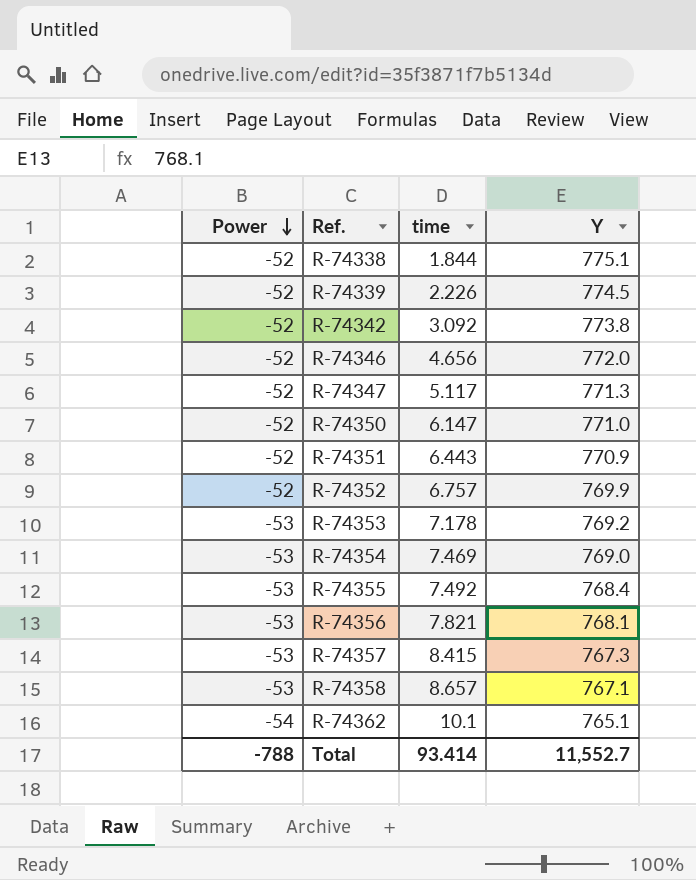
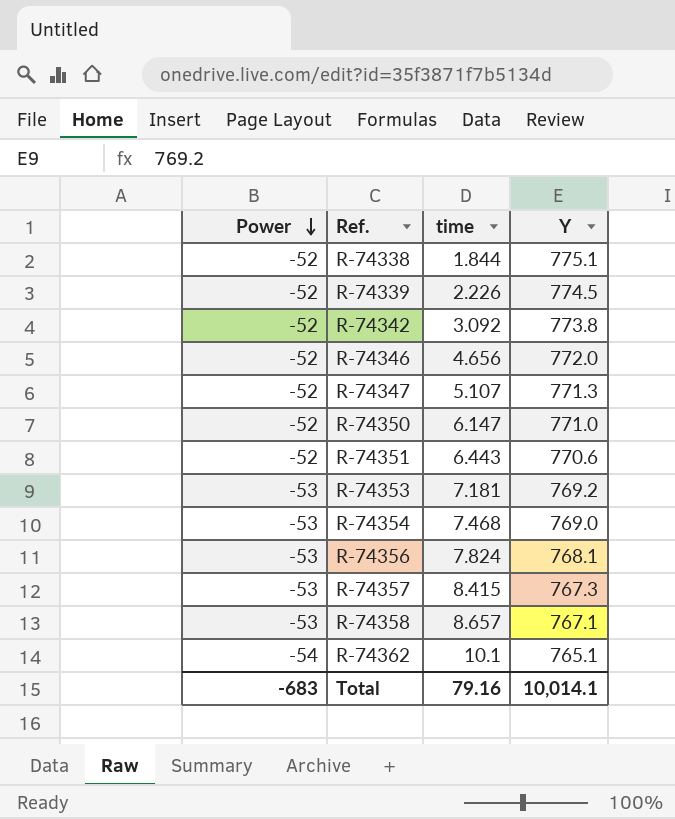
row R-74352: -52 | 6.757 | 769.9 -> none
row R-74355: -53 | 7.492 | 768.4 -> none
R-74347 | time: 5.117 -> 5.107
R-74351 | Y: 770.9 -> 770.6
R-74353 | time: 7.178 -> 7.181
R-74354 | time: 7.469 -> 7.468
R-74356 | time: 7.821 -> 7.824
Total | Power: -788 -> -683
Total | time: 93.414 -> 79.16
Total | Y: 11,552.7 -> 10,014.1

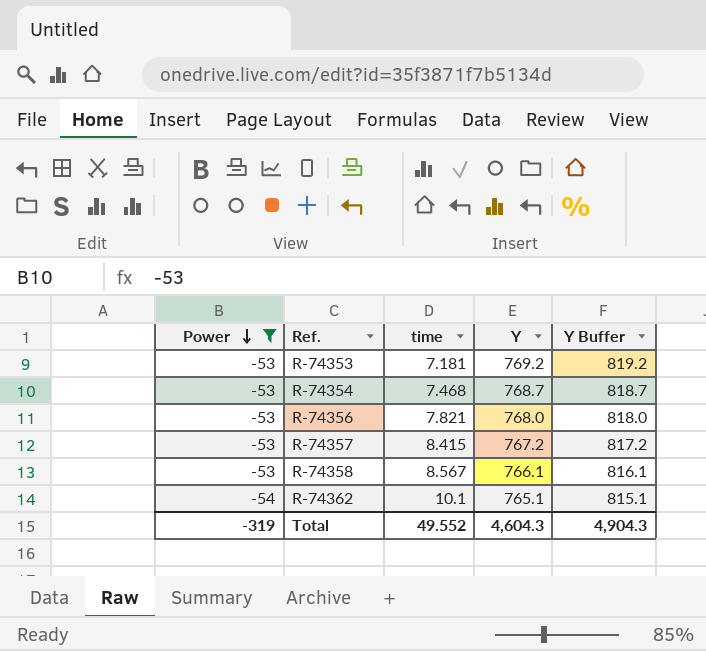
filter: none -> Power != -52
column Y Buffer | formula: none -> [Y] + 50
R-74354 | Y: 769.0 -> 768.7
R-74356 | time: 7.824 -> 7.821
R-74356 | Y: 768.1 -> 768.0
R-74357 | Y: 767.3 -> 767.2
R-74358 | time: 8.657 -> 8.567
R-74358 | Y: 767.1 -> 766.1
Total | Power: -683 -> -319
Total | time: 79.16 -> 49.552
Total | Y: 10,014.1 -> 4,604.3

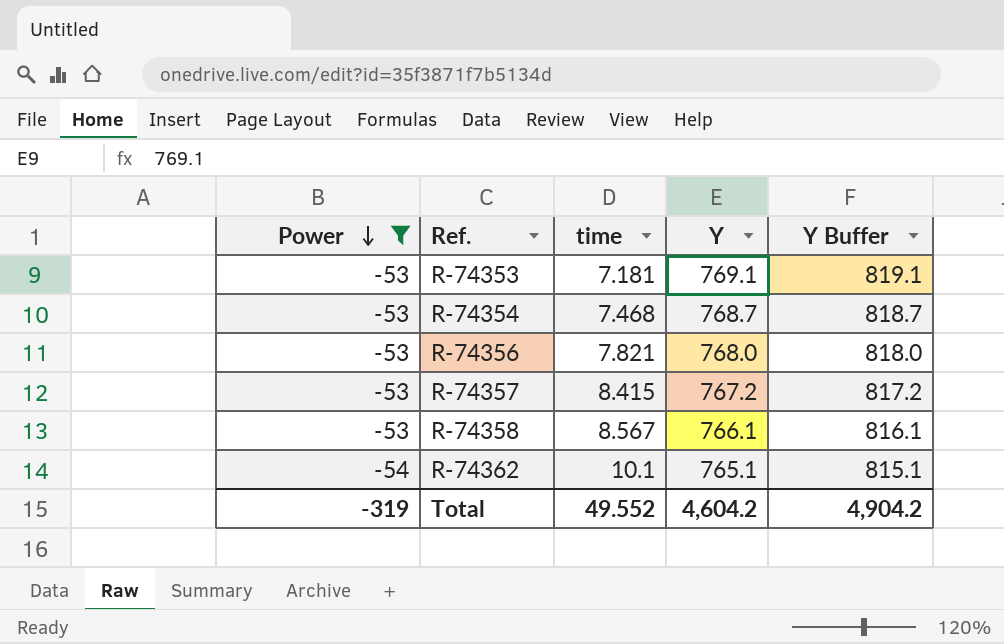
R-74353 | Y: 769.2 -> 769.1
R-74353 | Y Buffer: 819.2 -> 819.1
Total | Y: 4,604.3 -> 4,604.2
Total | Y Buffer: 4,904.3 -> 4,904.2

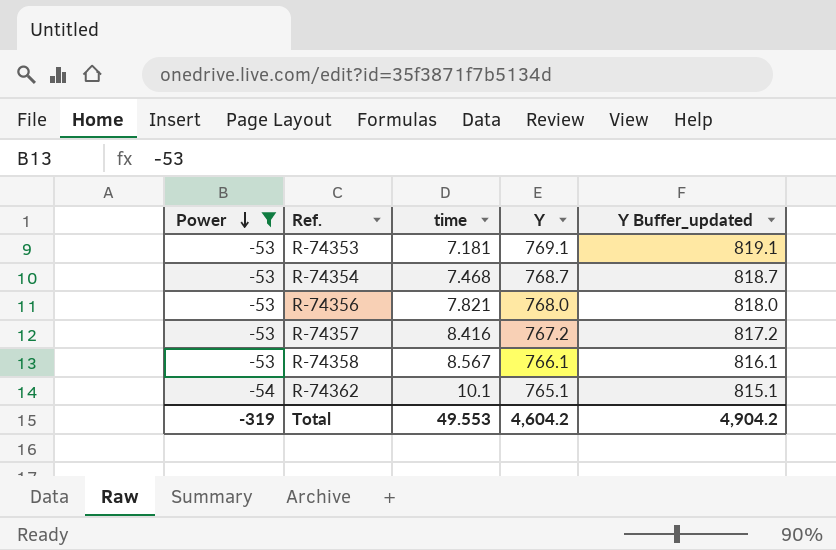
column name: Y Buffer -> Y Buffer_updated
R-74357 | time: 8.415 -> 8.416
Total | time: 49.552 -> 49.553

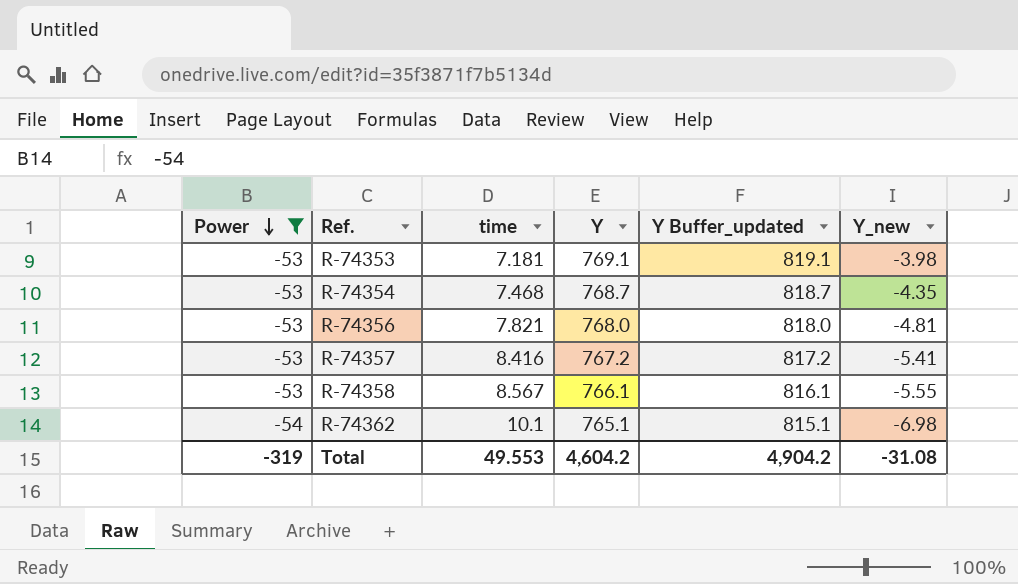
column Y_new | position: none -> 6

